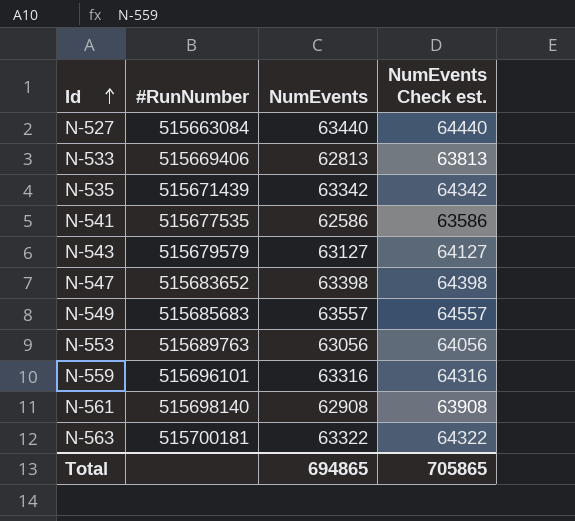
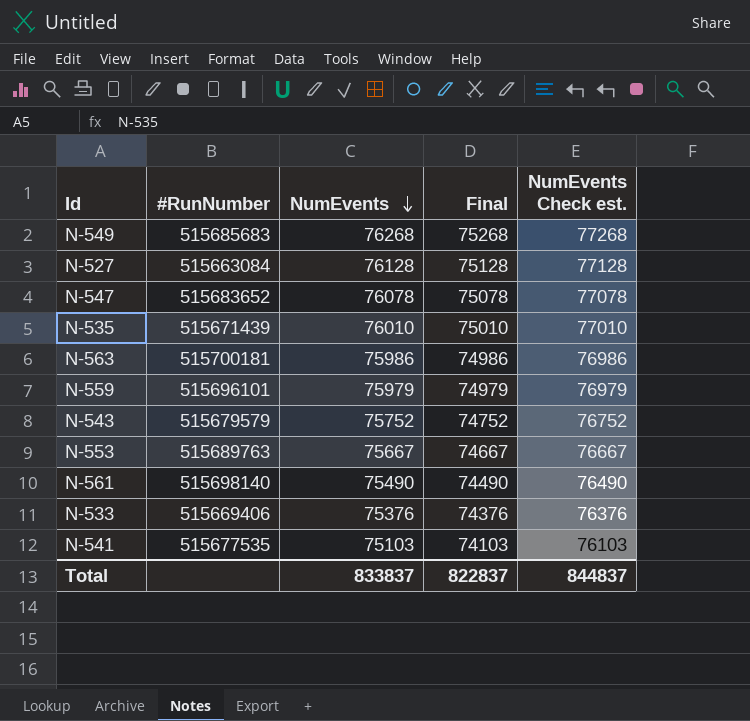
row order: Id ascending -> NumEvents descending
column Final | formula: none -> [NumEvents] - 1000
N-549 | NumEvents: 63557 -> 76268
N-549 | NumEvents Check est.: 64557 -> 77268
N-527 | NumEvents: 63440 -> 76128
N-527 | NumEvents Check est.: 64440 -> 77128
N-547 | NumEvents: 63398 -> 76078
N-547 | NumEvents Check est.: 64398 -> 77078
N-535 | NumEvents: 63342 -> 76010
N-535 | NumEvents Check est.: 64342 -> 77010
N-563 | NumEvents: 63322 -> 75986
N-563 | NumEvents Check est.: 64322 -> 76986
N-559 | NumEvents: 63316 -> 75979
N-559 | NumEvents Check est.: 64316 -> 76979
N-543 | NumEvents: 63127 -> 75752
N-543 | NumEvents Check est.: 64127 -> 76752
N-553 | NumEvents: 63056 -> 75667
N-553 | NumEvents Check est.: 64056 -> 76667
N-561 | NumEvents: 62908 -> 75490
N-561 | NumEvents Check est.: 63908 -> 76490
N-533 | NumEvents: 62813 -> 75376
N-533 | NumEvents Check est.: 63813 -> 76376
N-541 | NumEvents: 62586 -> 75103
N-541 | NumEvents Check est.: 63586 -> 76103
Total | NumEvents: 694865 -> 833837
Total | NumEvents Check est.: 705865 -> 844837

